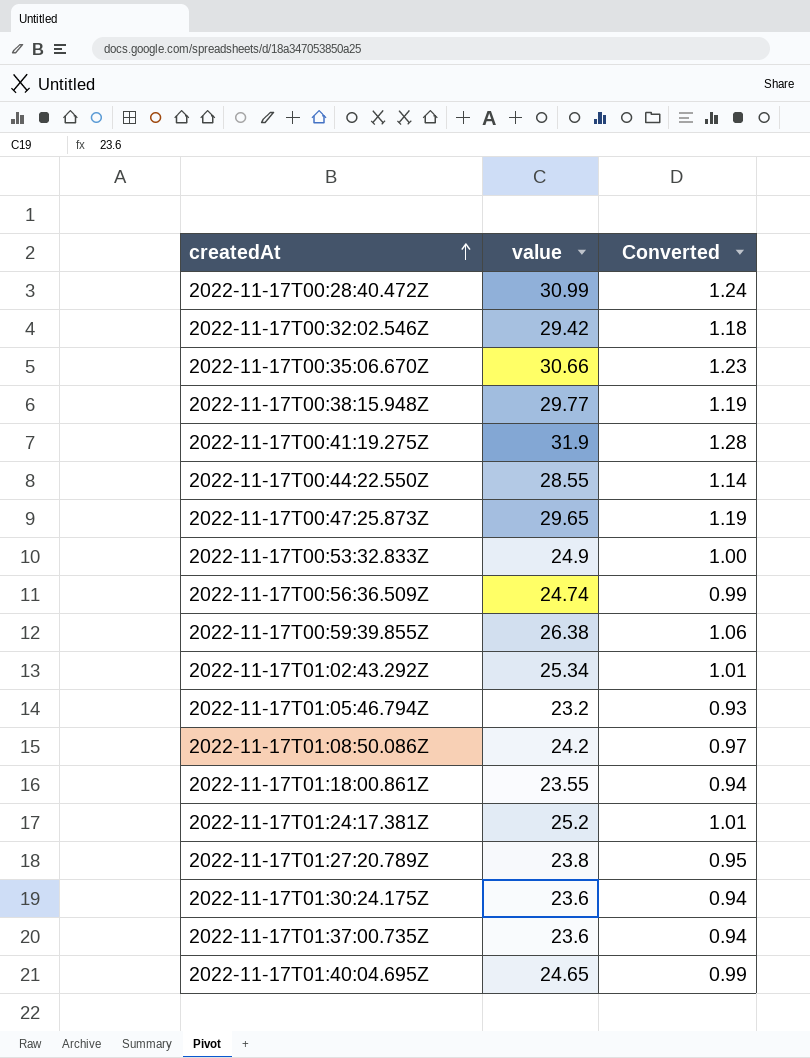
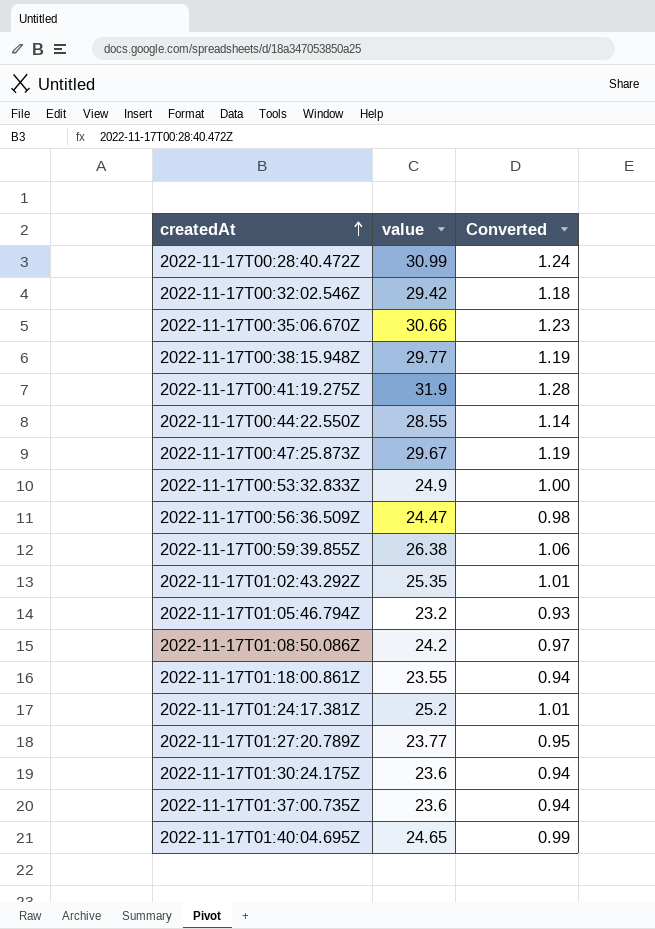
2022-11-17T00:47:25.873Z | value: 29.65 -> 29.67
2022-11-17T00:56:36.509Z | value: 24.74 -> 24.47
2022-11-17T00:56:36.509Z | Converted: 0.99 -> 0.98
2022-11-17T01:02:43.292Z | value: 25.34 -> 25.35
2022-11-17T01:27:20.789Z | value: 23.8 -> 23.77

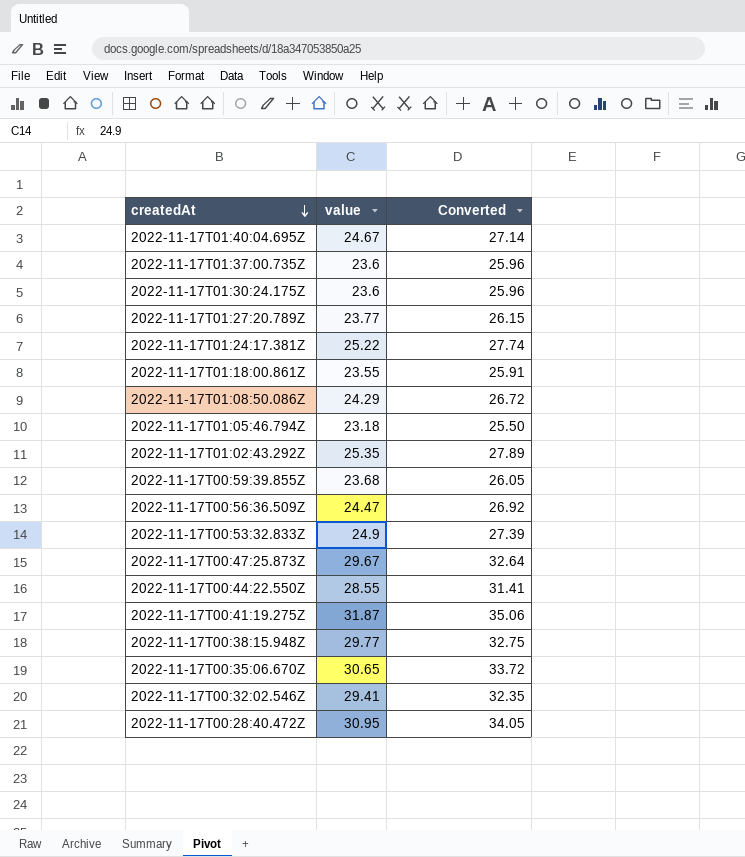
row order: createdAt ascending -> createdAt descending
column Converted | formula: [value] * 0.04 -> [value] * 1.1
2022-11-17T01:40:04.695Z | value: 24.65 -> 24.67
2022-11-17T01:24:17.381Z | value: 25.2 -> 25.22
2022-11-17T01:08:50.086Z | value: 24.2 -> 24.29
2022-11-17T01:05:46.794Z | value: 23.2 -> 23.18
2022-11-17T00:59:39.855Z | value: 26.38 -> 23.68
2022-11-17T00:41:19.275Z | value: 31.9 -> 31.87
2022-11-17T00:35:06.670Z | value: 30.66 -> 30.65
2022-11-17T00:32:02.546Z | value: 29.42 -> 29.41
2022-11-17T00:28:40.472Z | value: 30.99 -> 30.95

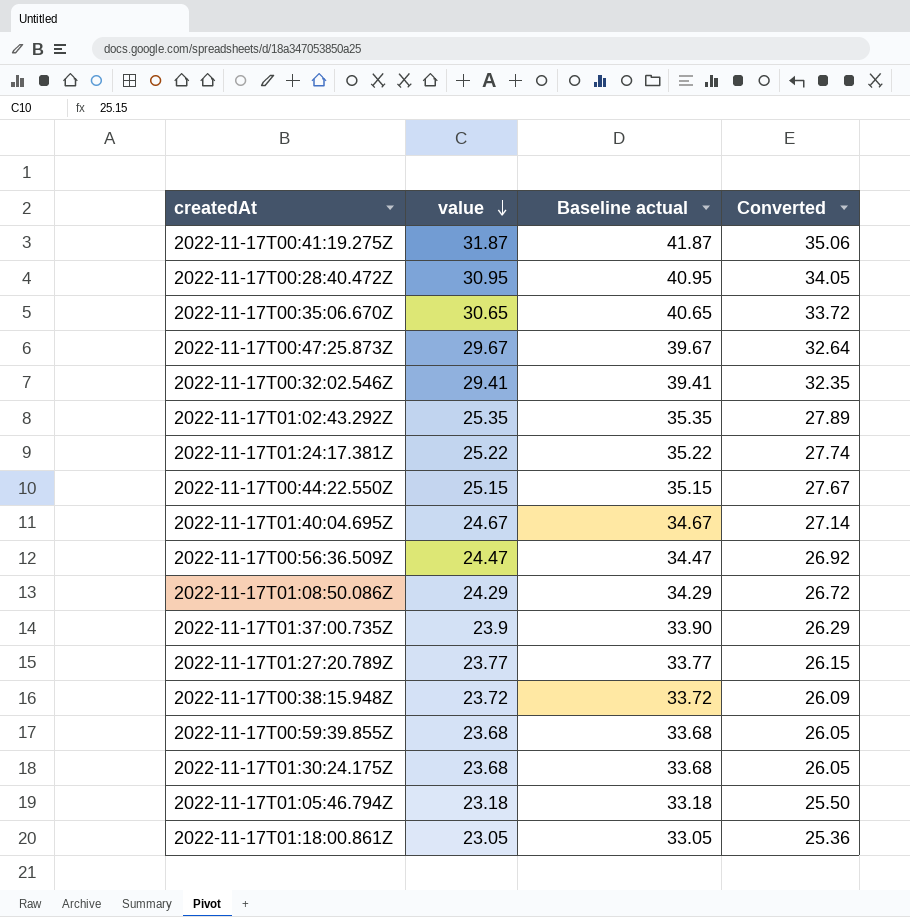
row order: createdAt descending -> value descending
column Baseline actual | formula: none -> [value] + 10
row 2022-11-17T00:53:32.833Z: 24.9 | 27.39 -> none
2022-11-17T00:44:22.550Z | value: 28.55 -> 25.15
2022-11-17T00:44:22.550Z | Converted: 31.41 -> 27.67
2022-11-17T01:37:00.735Z | value: 23.6 -> 23.9
2022-11-17T01:37:00.735Z | Converted: 25.96 -> 26.29
2022-11-17T00:38:15.948Z | value: 29.77 -> 23.72
2022-11-17T00:38:15.948Z | Converted: 32.75 -> 26.09
2022-11-17T01:30:24.175Z | value: 23.6 -> 23.68
2022-11-17T01:30:24.175Z | Converted: 25.96 -> 26.05
2022-11-17T01:18:00.861Z | value: 23.55 -> 23.05
2022-11-17T01:18:00.861Z | Converted: 25.91 -> 25.36

